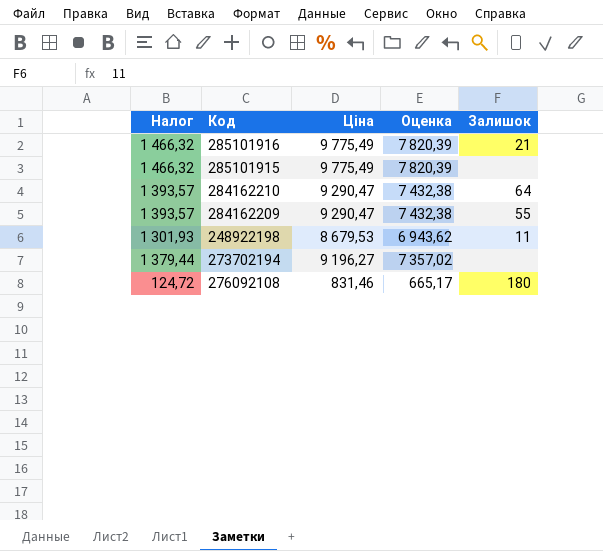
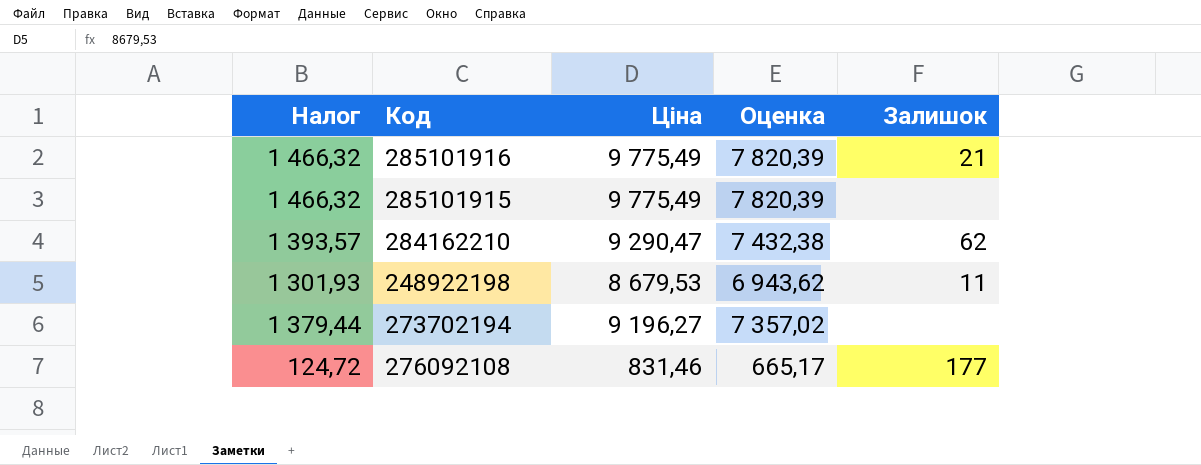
row 284162209: 1 393,57 | 9 290,47 | 7 432,38 | 55 -> none
284162210 | Залишок: 64 -> 62
276092108 | Залишок: 180 -> 177

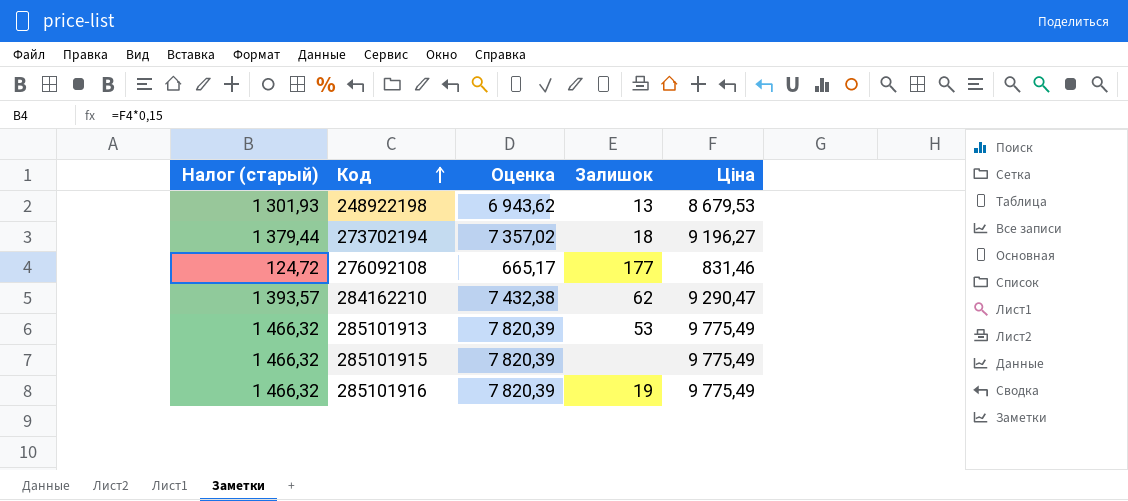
row order: none -> Код ascending
column name: Налог -> Налог (старый)
column Ціна | position: 3 -> 5
248922198 | Залишок: 11 -> 13
273702194 | Залишок: none -> 18
row 285101913: none -> 1 466,32 | 7 820,39 | 53 | 9 775,49
285101916 | Залишок: 21 -> 19

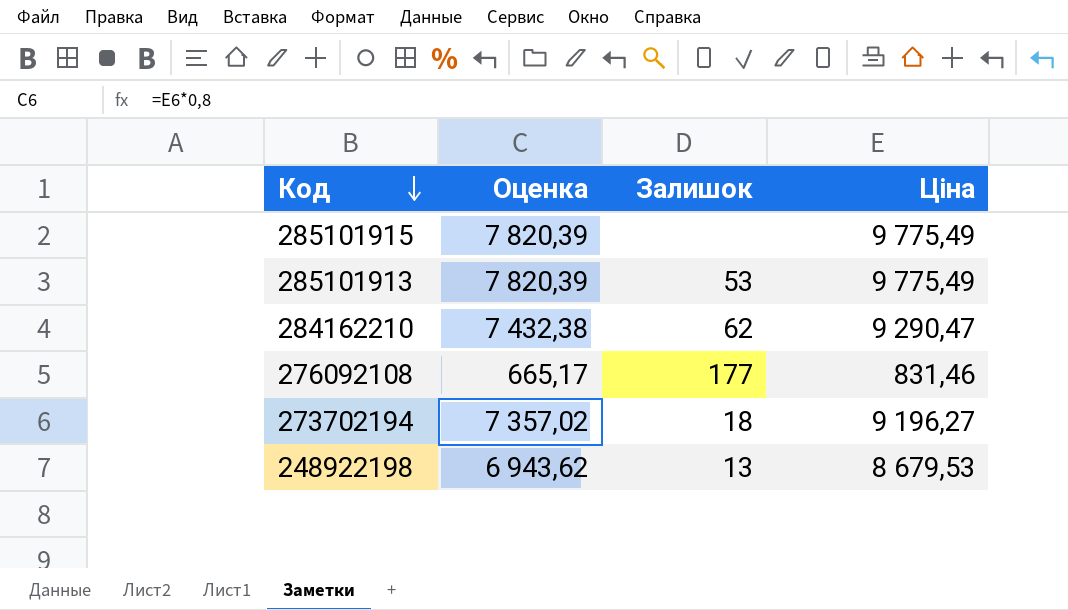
row order: Код ascending -> Код descending
column Налог (старый) | formula: [Ціна] * 0,15 -> none
row 285101916: 1 466,32 | 7 820,39 | 19 | 9 775,49 -> none

